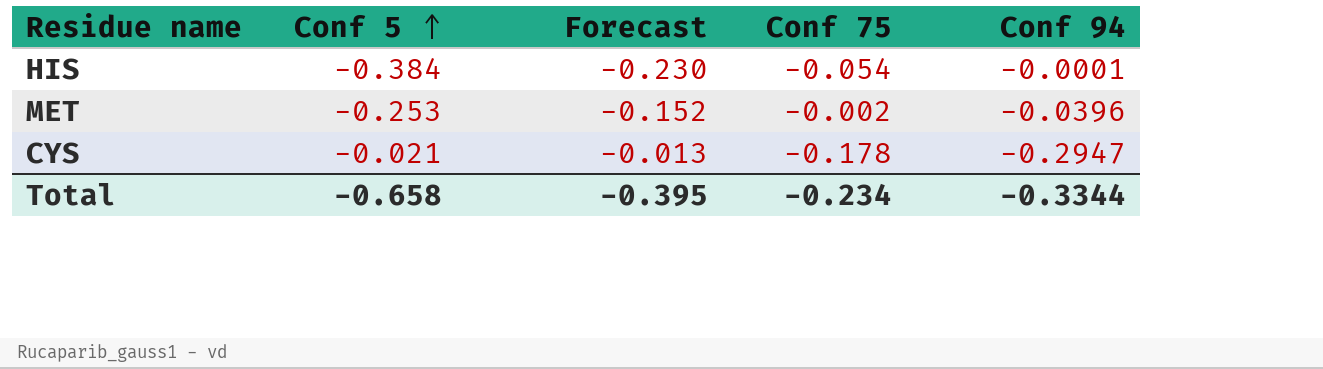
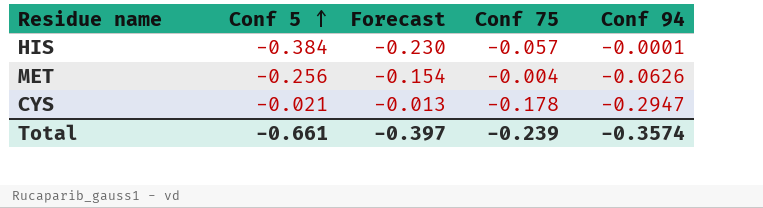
HIS | Conf 75: -0.054 -> -0.057
MET | Conf 5: -0.253 -> -0.256
MET | Forecast: -0.152 -> -0.154
MET | Conf 75: -0.002 -> -0.004
MET | Conf 94: -0.0396 -> -0.0626
Total | Conf 5: -0.658 -> -0.661
Total | Forecast: -0.395 -> -0.397
Total | Conf 75: -0.234 -> -0.239
Total | Conf 94: -0.3344 -> -0.3574

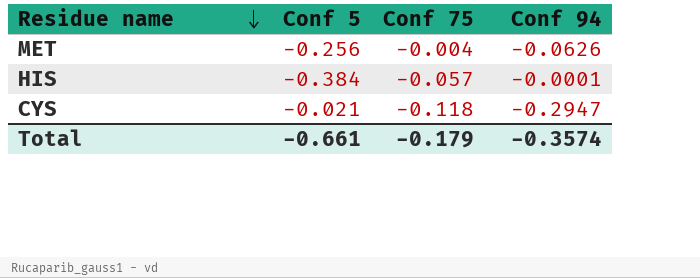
row order: Conf 5 ascending -> Residue name descending
column Forecast | formula: [Conf 5] * 0.6 -> none
CYS | Conf 75: -0.178 -> -0.118
Total | Conf 75: -0.239 -> -0.179

